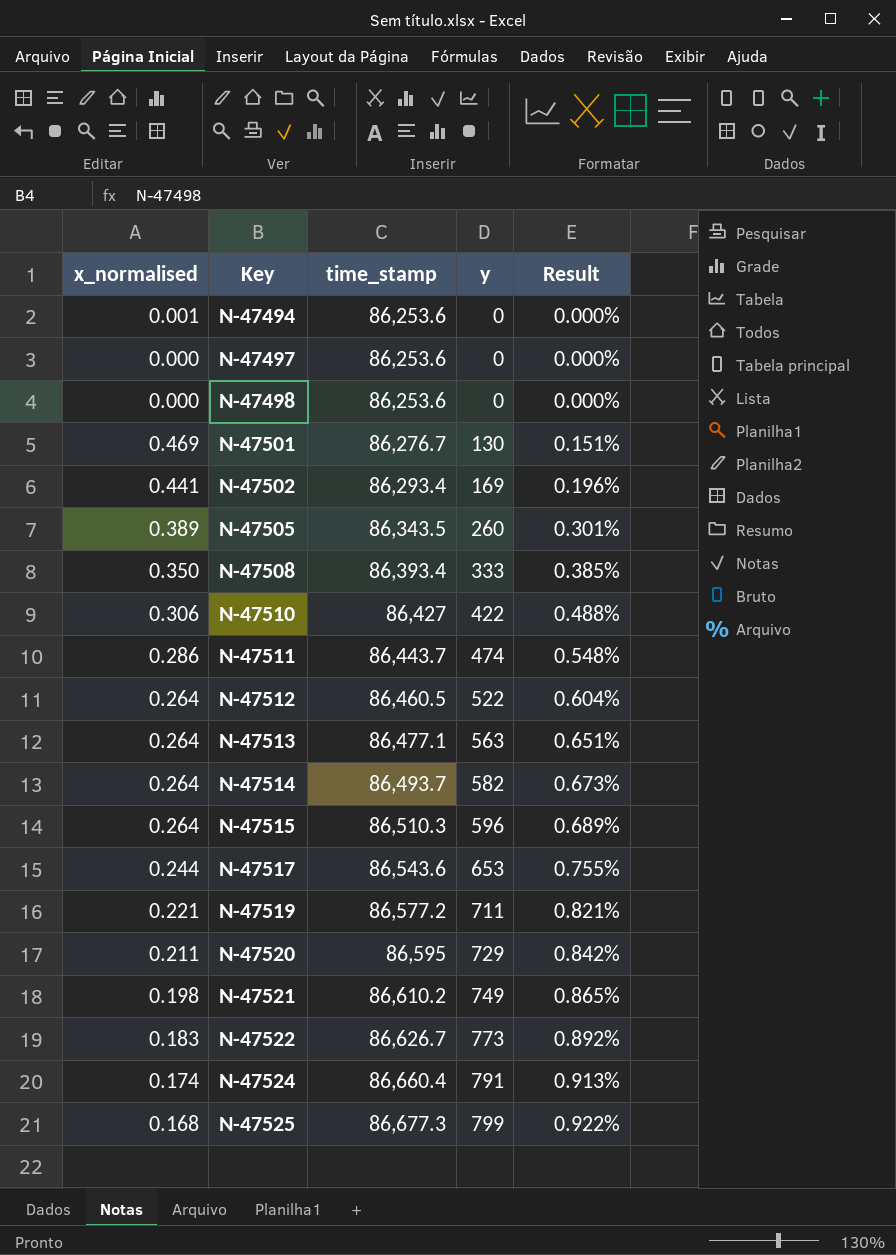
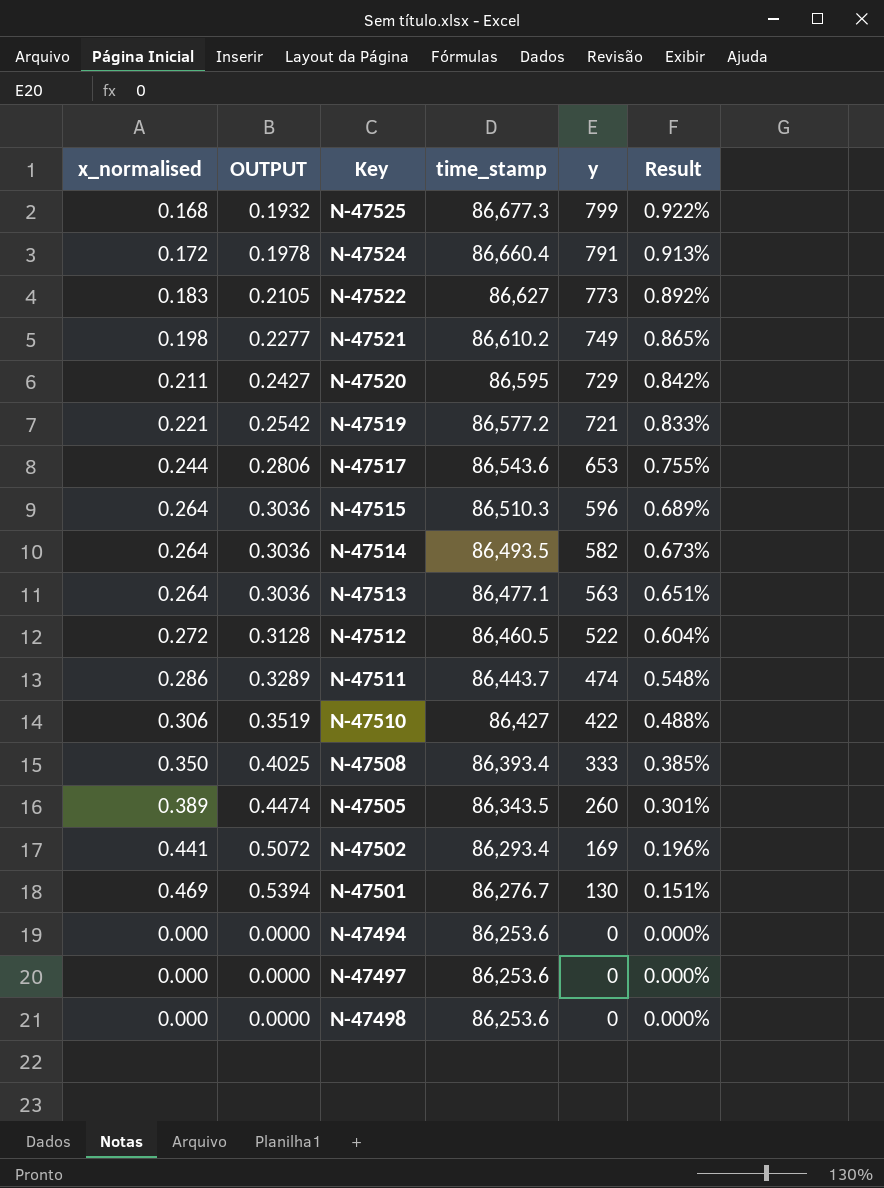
row order: Key ascending -> time_stamp descending
column OUTPUT | formula: none -> [x_normalised] * 1.15
N-47524 | x_normalised: 0.174 -> 0.172
N-47522 | time_stamp: 86,626.7 -> 86,627
N-47519 | y: 711 -> 721
N-47519 | Result: 0.821% -> 0.833%
N-47514 | time_stamp: 86,493.7 -> 86,493.5
N-47512 | x_normalised: 0.264 -> 0.272
N-47494 | x_normalised: 0.001 -> 0.000

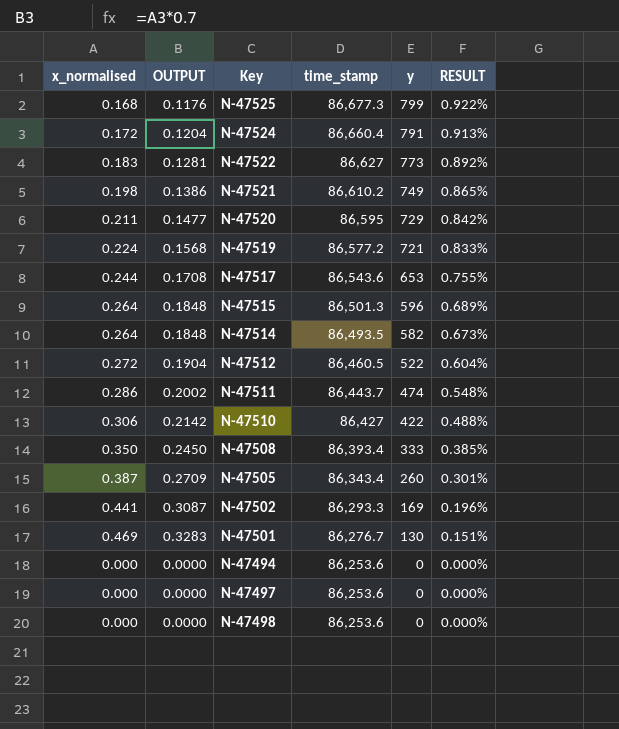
column OUTPUT | formula: [x_normalised] * 1.15 -> [x_normalised] * 0.7
column name: Result -> RESULT
row N-47513: 0.264 | 0.3036 | 86,477.1 | 563 | 0.651% -> none
N-47519 | x_normalised: 0.221 -> 0.224
N-47515 | time_stamp: 86,510.3 -> 86,501.3
N-47505 | x_normalised: 0.389 -> 0.387
N-47505 | time_stamp: 86,343.5 -> 86,343.4
N-47502 | time_stamp: 86,293.4 -> 86,293.3

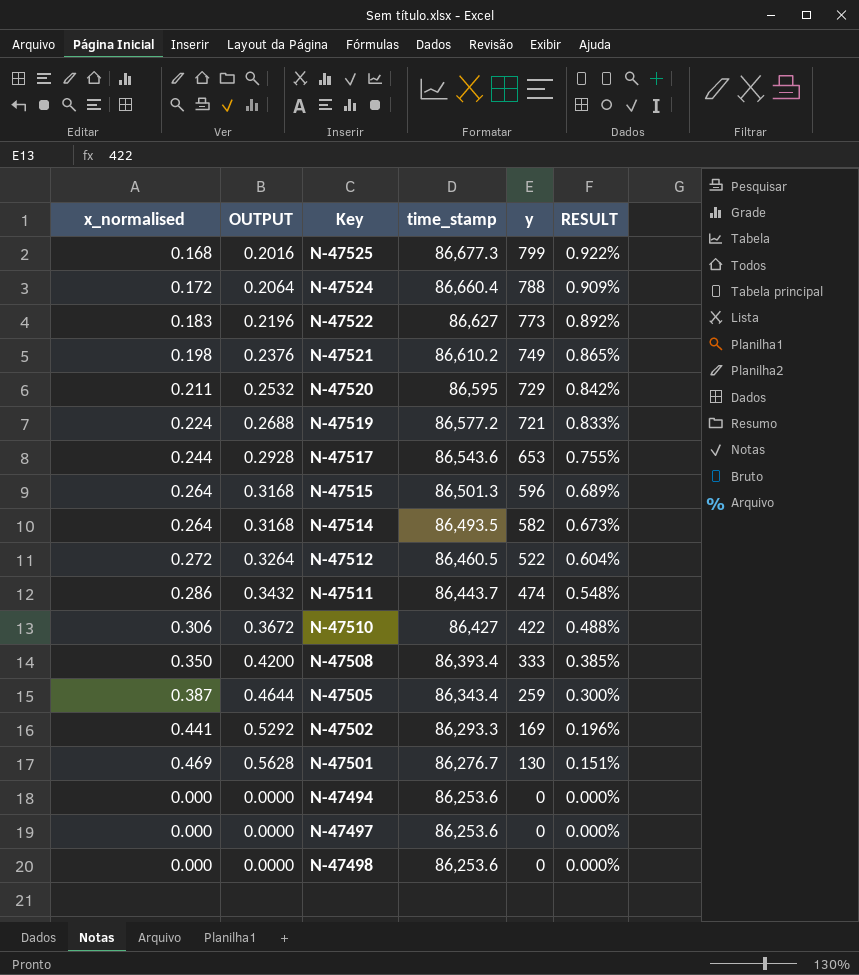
column OUTPUT | formula: [x_normalised] * 0.7 -> [x_normalised] * 1.2
N-47524 | y: 791 -> 788
N-47524 | RESULT: 0.913% -> 0.909%
N-47505 | y: 260 -> 259
N-47505 | RESULT: 0.301% -> 0.300%

